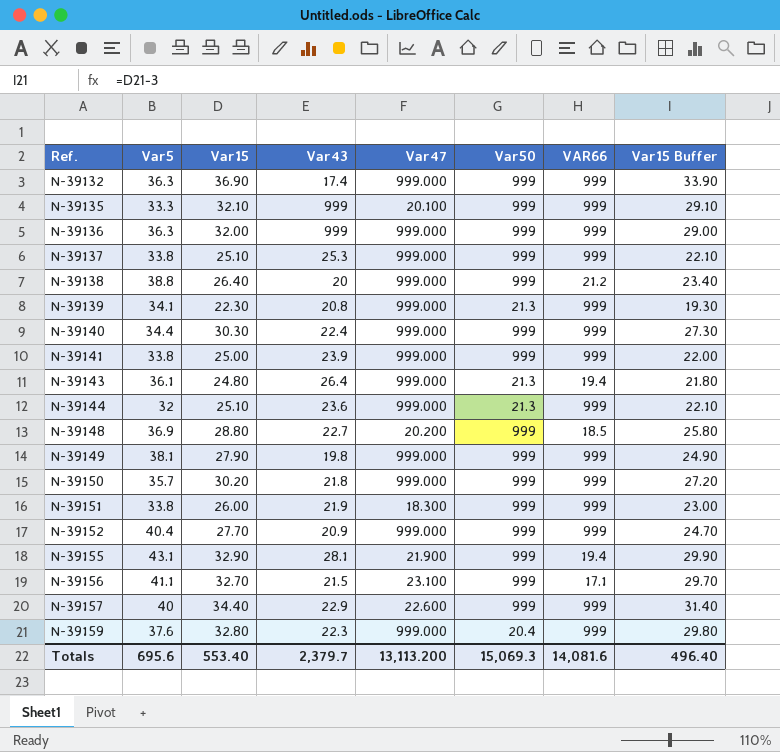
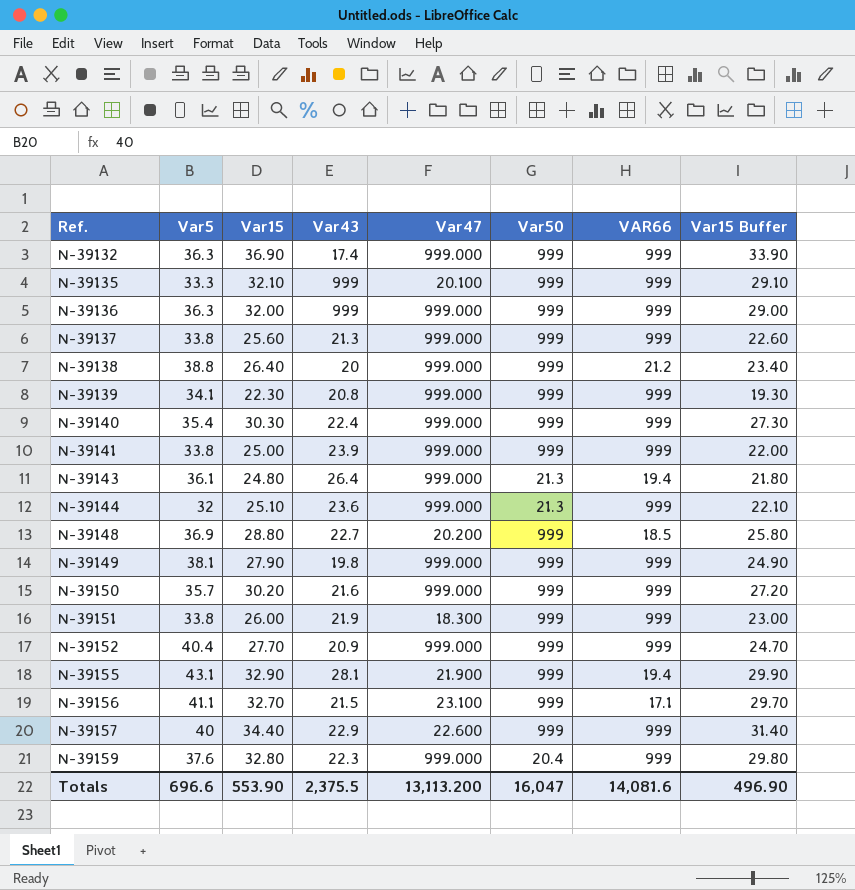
N-39137 | Var15: 25.10 -> 25.60
N-39137 | Var43: 25.3 -> 21.3
N-39137 | Var15 Buffer: 22.10 -> 22.60
N-39139 | Var50: 21.3 -> 999
N-39140 | Var5: 34.4 -> 35.4
N-39150 | Var43: 21.8 -> 21.6
Totals | Var5: 695.6 -> 696.6
Totals | Var15: 553.40 -> 553.90
Totals | Var43: 2,379.7 -> 2,375.5
Totals | Var50: 15,069.3 -> 16,047
Totals | Var15 Buffer: 496.40 -> 496.90

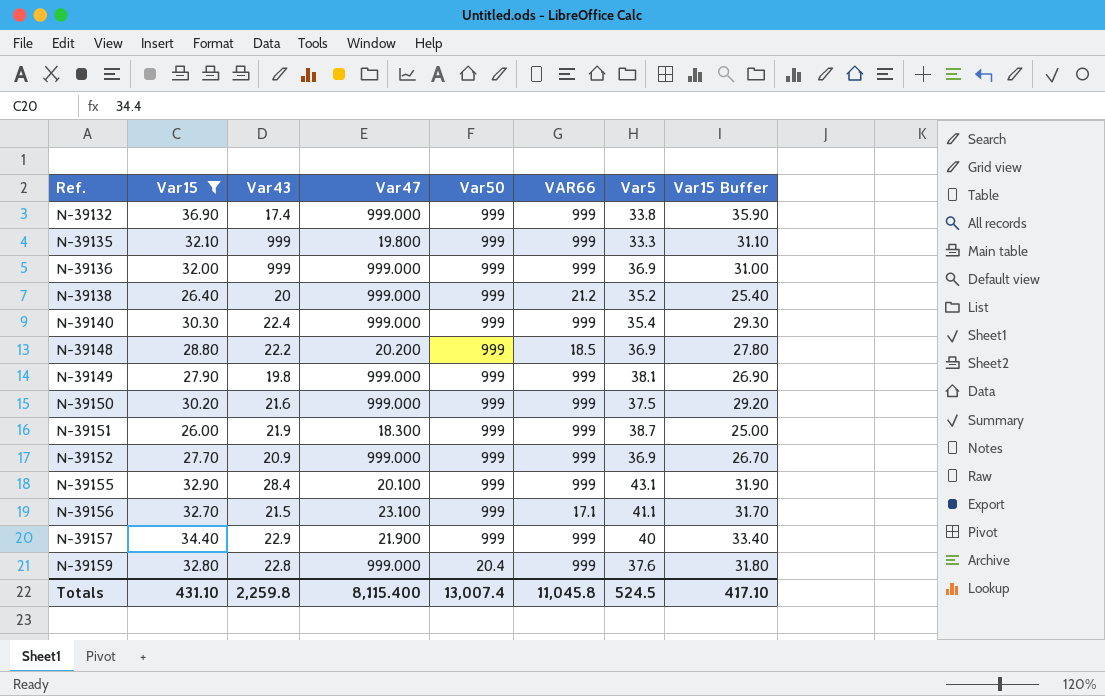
filter: none -> Var15 >= 26.00
column Var5 | position: 2 -> 7
column Var15 Buffer | formula: [Var15] - 3 -> [Var15] - 1
N-39132 | Var5: 36.3 -> 33.8
N-39135 | Var47: 20.100 -> 19.800
N-39136 | Var5: 36.3 -> 36.9
N-39138 | Var5: 38.8 -> 35.2
N-39148 | Var43: 22.7 -> 22.2
N-39150 | Var5: 35.7 -> 37.5
N-39151 | Var5: 33.8 -> 38.7
N-39152 | Var5: 40.4 -> 36.9
N-39155 | Var43: 28.1 -> 28.4
N-39155 | Var47: 21.900 -> 20.100
N-39155 | VAR66: 19.4 -> 999
N-39157 | Var47: 22.600 -> 21.900
N-39159 | Var43: 22.3 -> 22.8
Totals | Var15: 553.90 -> 431.10
Totals | Var43: 2,375.5 -> 2,259.8
Totals | Var47: 13,113.200 -> 8,115.400
Totals | Var50: 16,047 -> 13,007.4
Totals | VAR66: 14,081.6 -> 11,045.8
Totals | Var5: 696.6 -> 524.5
Totals | Var15 Buffer: 496.90 -> 417.10

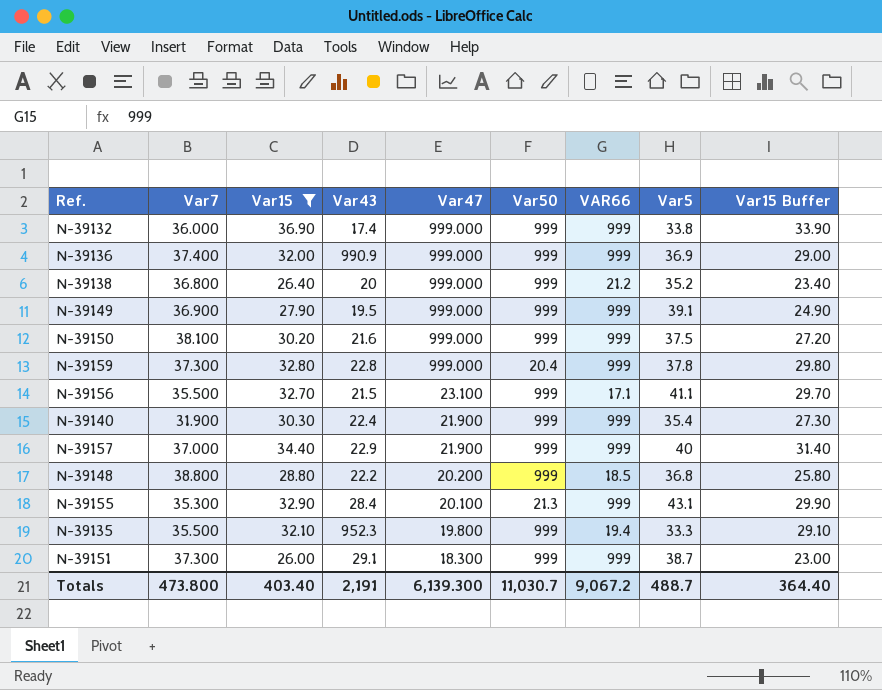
row order: Ref. ascending -> Var47 descending
column Var7 | position: none -> 2
column Var15 Buffer | formula: [Var15] - 1 -> [Var15] - 3
row N-39152: 27.70 | 20.9 | 999.000 | 999 | 999 | 36.9 | 26.70 -> none
N-39136 | Var43: 999 -> 990.9
N-39149 | Var43: 19.8 -> 19.5
N-39149 | Var5: 38.1 -> 39.1
N-39159 | Var5: 37.6 -> 37.8
N-39140 | Var47: 999.000 -> 21.900
N-39148 | Var5: 36.9 -> 36.8
N-39155 | Var50: 999 -> 21.3
N-39135 | Var43: 999 -> 952.3
N-39135 | VAR66: 999 -> 19.4
N-39151 | Var43: 21.9 -> 29.1
Totals | Var15: 431.10 -> 403.40
Totals | Var43: 2,259.8 -> 2,191
Totals | Var47: 8,115.400 -> 6,139.300
Totals | Var50: 13,007.4 -> 11,030.7
Totals | VAR66: 11,045.8 -> 9,067.2
Totals | Var5: 524.5 -> 488.7
Totals | Var15 Buffer: 417.10 -> 364.40

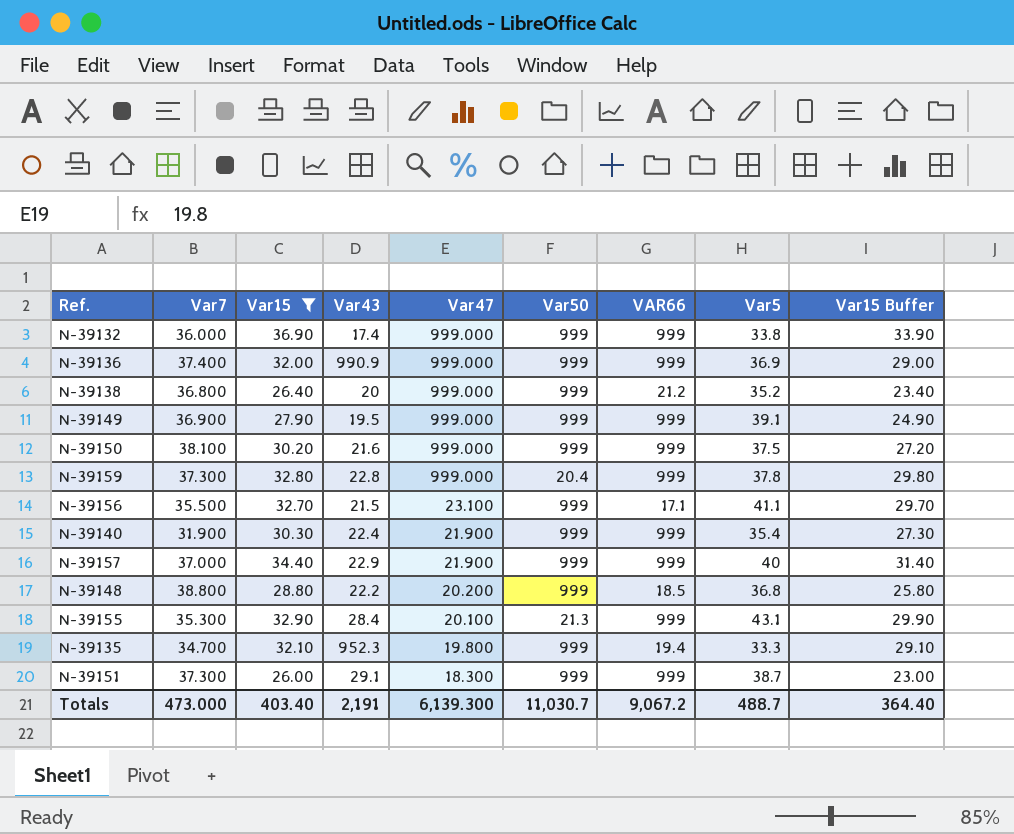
N-39135 | Var7: 35.500 -> 34.700
Totals | Var7: 473.800 -> 473.000

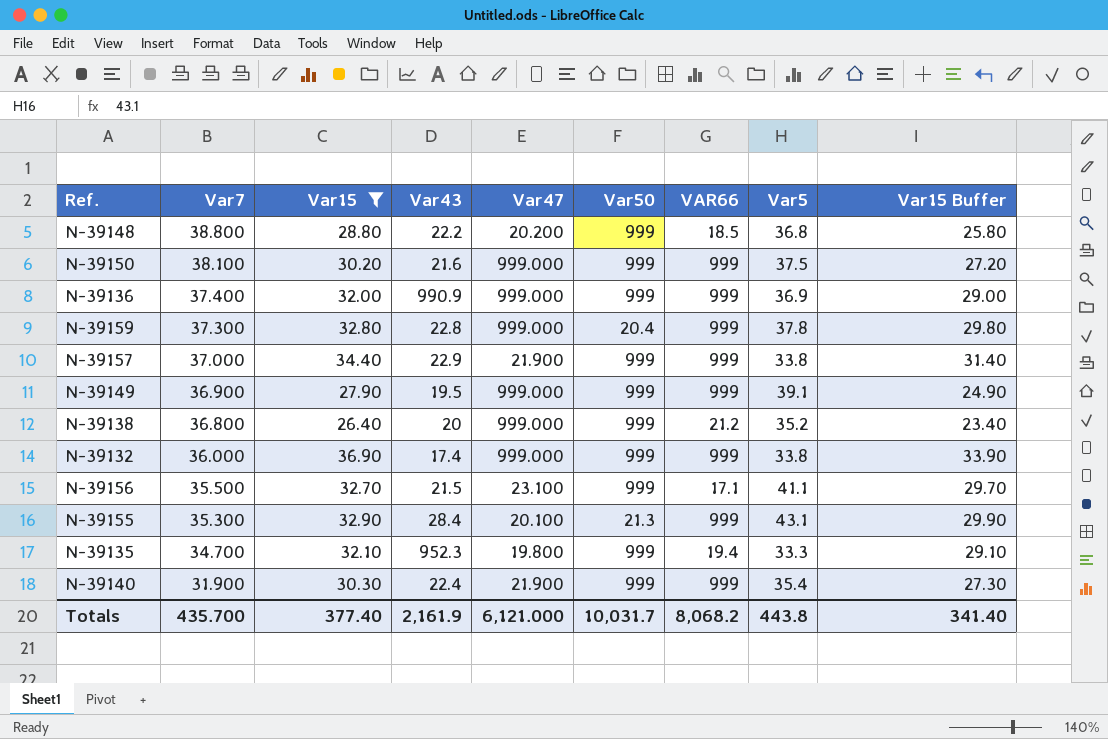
row order: Var47 descending -> Var7 descending
row N-39151: 37.300 | 26.00 | 29.1 | 18.300 | 999 | 999 | 38.7 | 23.00 -> none
N-39157 | Var5: 40 -> 33.8
Totals | Var7: 473.000 -> 435.700
Totals | Var15: 403.40 -> 377.40
Totals | Var43: 2,191 -> 2,161.9
Totals | Var47: 6,139.300 -> 6,121.000
Totals | Var50: 11,030.7 -> 10,031.7
Totals | VAR66: 9,067.2 -> 8,068.2
Totals | Var5: 488.7 -> 443.8
Totals | Var15 Buffer: 364.40 -> 341.40

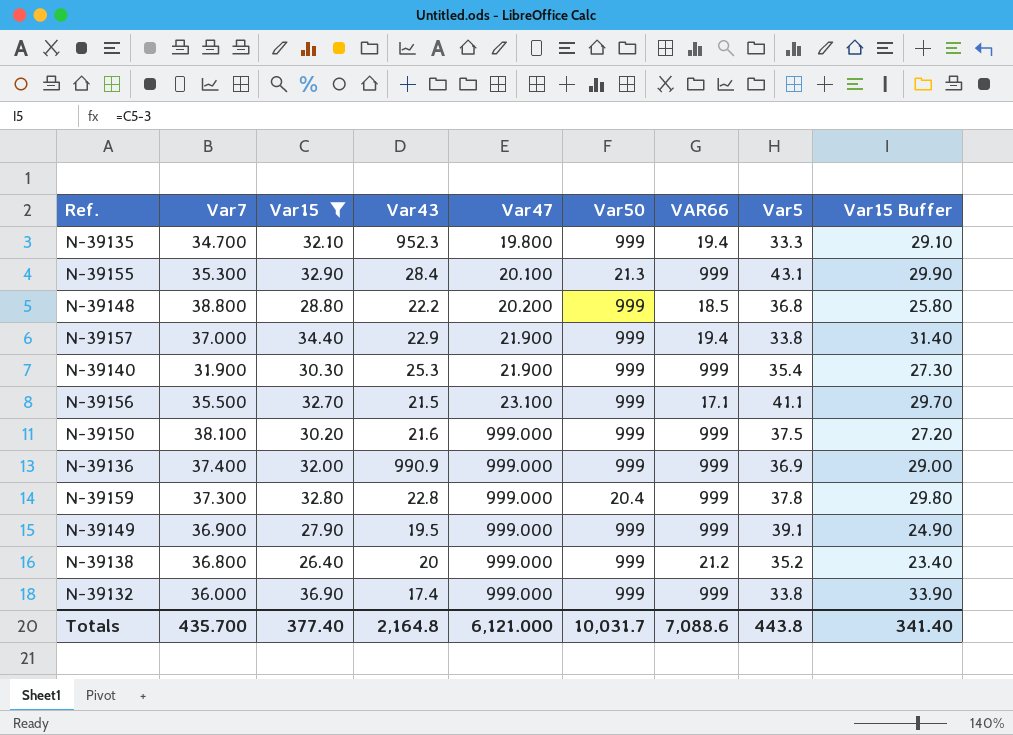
row order: Var7 descending -> Var47 ascending
N-39157 | VAR66: 999 -> 19.4
N-39140 | Var43: 22.4 -> 25.3
Totals | Var43: 2,161.9 -> 2,164.8
Totals | VAR66: 8,068.2 -> 7,088.6

